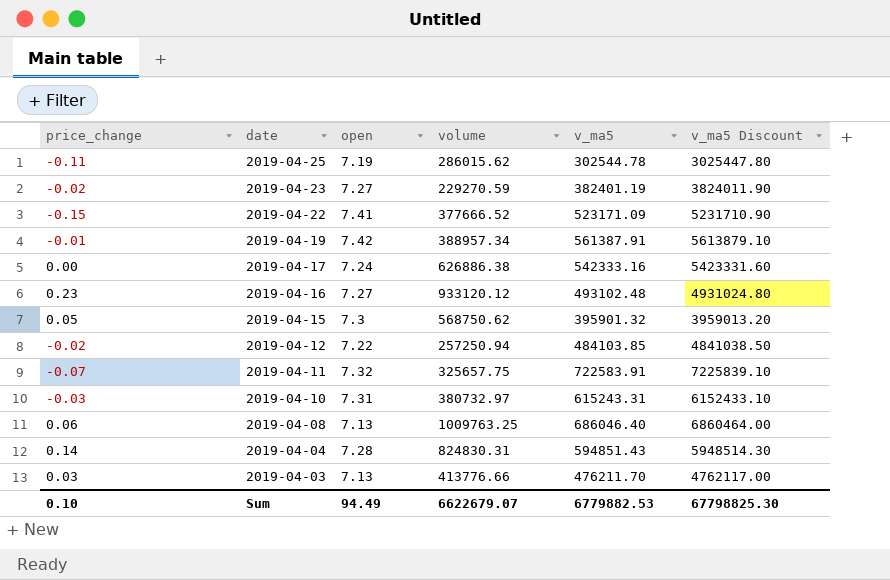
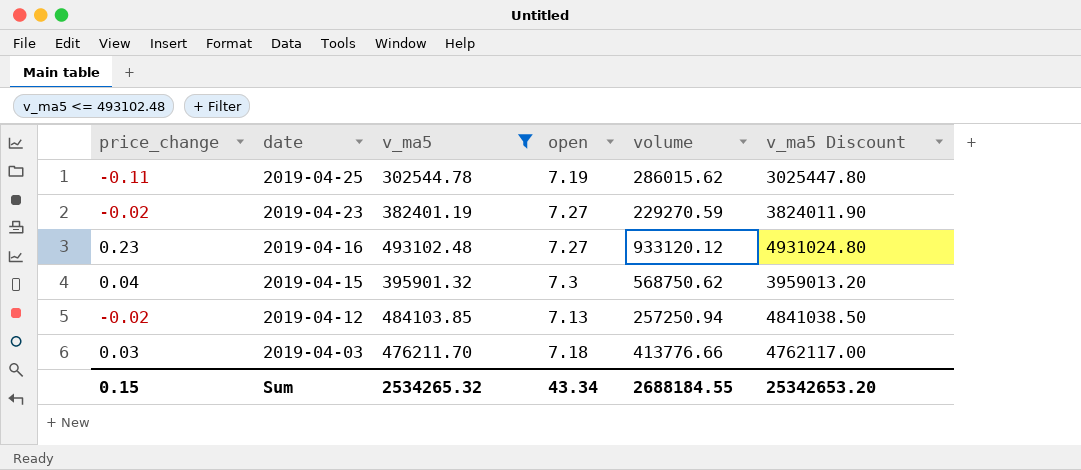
filter: none -> v_ma5 <= 493102.48
column v_ma5 | position: 5 -> 3
2019-04-15 | price_change: 0.05 -> 0.04
2019-04-12 | open: 7.22 -> 7.13
2019-04-03 | open: 7.13 -> 7.18
Sum | price_change: 0.10 -> 0.15
Sum | v_ma5: 6779882.53 -> 2534265.32
Sum | open: 94.49 -> 43.34
Sum | volume: 6622679.07 -> 2688184.55
Sum | v_ma5 Discount: 67798825.30 -> 25342653.20

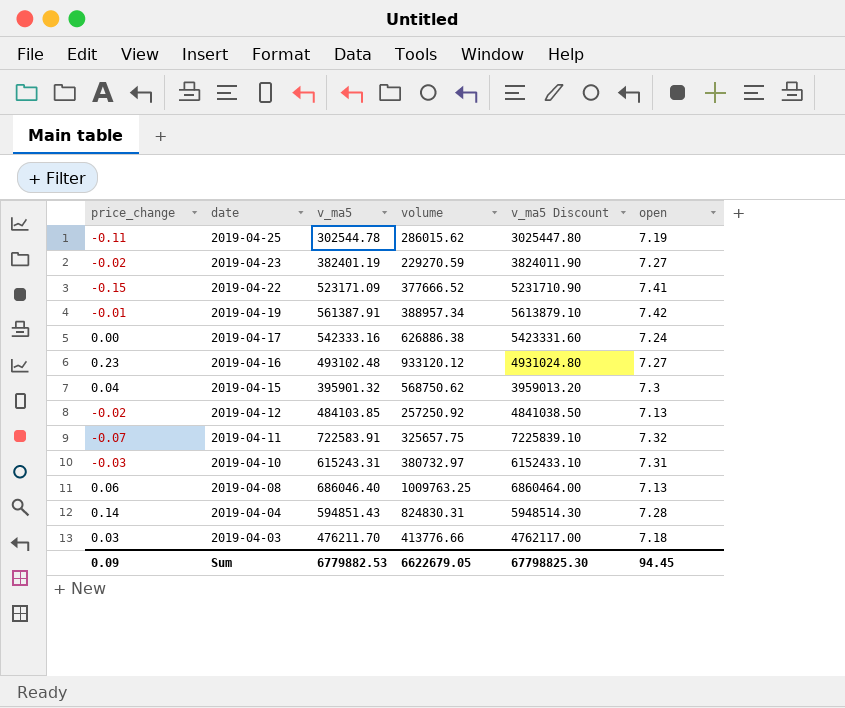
filter: v_ma5 <= 493102.48 -> none
column open | position: 4 -> 6
2019-04-12 | volume: 257250.94 -> 257250.92
Sum | price_change: 0.15 -> 0.09
Sum | v_ma5: 2534265.32 -> 6779882.53
Sum | volume: 2688184.55 -> 6622679.05
Sum | v_ma5 Discount: 25342653.20 -> 67798825.30
Sum | open: 43.34 -> 94.45

